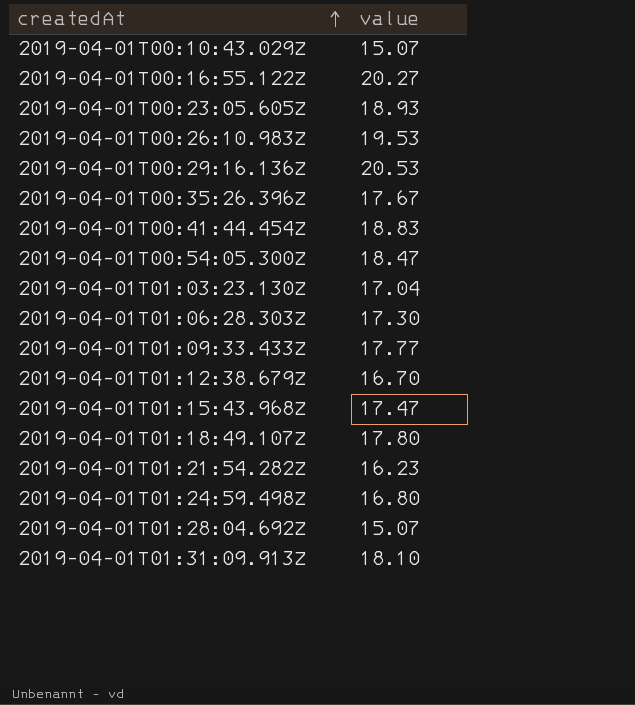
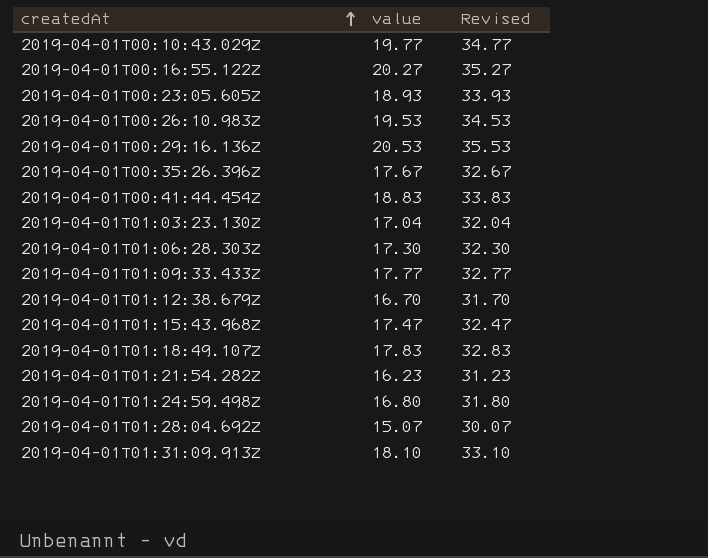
column Revised | formula: none -> [value] + 15
row 2019-04-01T00:54:05.300Z: 18.47 -> none
2019-04-01T00:10:43.029Z | value: 15.07 -> 19.77
2019-04-01T01:18:49.107Z | value: 17.80 -> 17.83

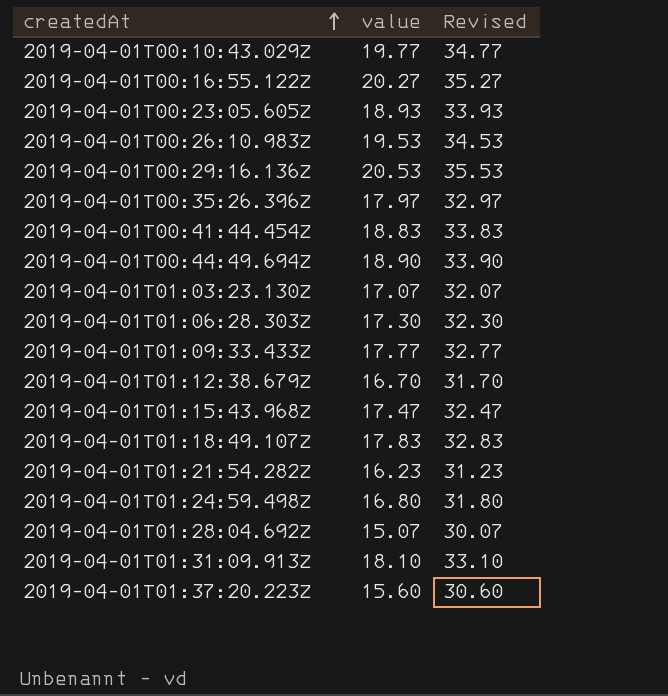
2019-04-01T00:35:26.396Z | value: 17.67 -> 17.97
2019-04-01T00:35:26.396Z | Revised: 32.67 -> 32.97
row 2019-04-01T00:44:49.694Z: none -> 18.90 | 33.90
2019-04-01T01:03:23.130Z | value: 17.04 -> 17.07
2019-04-01T01:03:23.130Z | Revised: 32.04 -> 32.07
row 2019-04-01T01:37:20.223Z: none -> 15.60 | 30.60

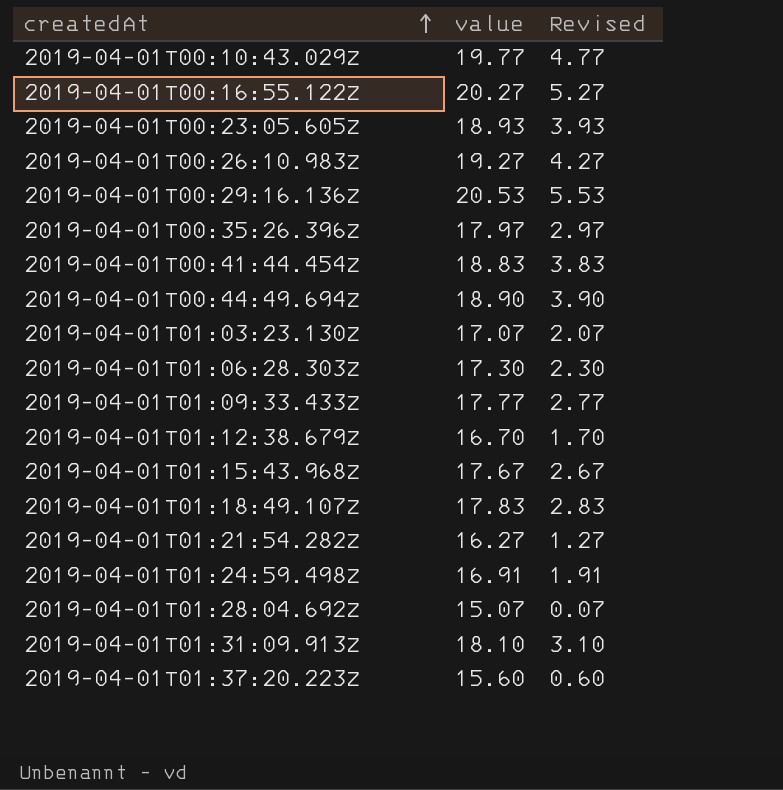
column Revised | formula: [value] + 15 -> [value] - 15
2019-04-01T00:26:10.983Z | value: 19.53 -> 19.27
2019-04-01T01:15:43.968Z | value: 17.47 -> 17.67
2019-04-01T01:21:54.282Z | value: 16.23 -> 16.27
2019-04-01T01:24:59.498Z | value: 16.80 -> 16.91

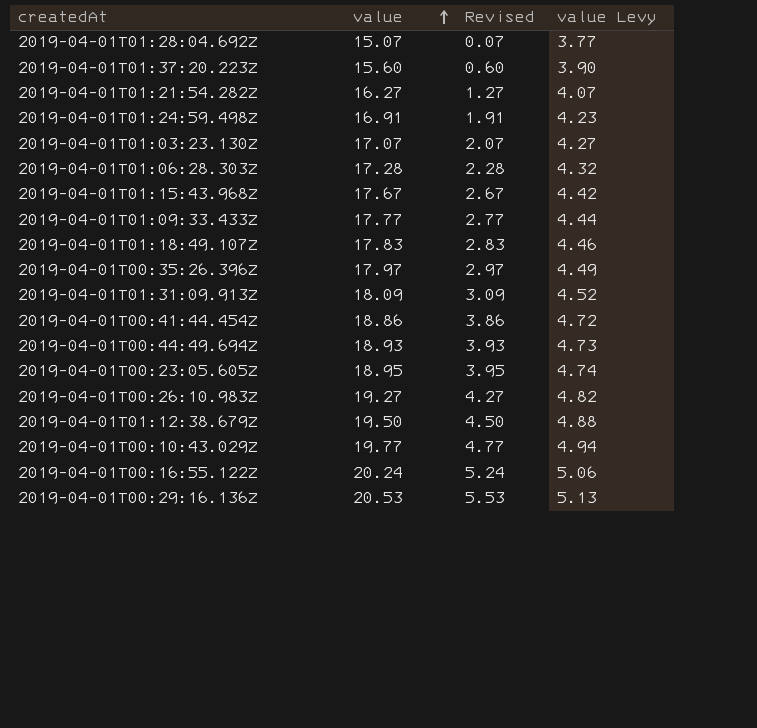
row order: createdAt ascending -> value ascending
column value Levy | formula: none -> [value] * 0.25
2019-04-01T01:06:28.303Z | value: 17.30 -> 17.28
2019-04-01T01:06:28.303Z | Revised: 2.30 -> 2.28
2019-04-01T01:31:09.913Z | value: 18.10 -> 18.09
2019-04-01T01:31:09.913Z | Revised: 3.10 -> 3.09
2019-04-01T00:41:44.454Z | value: 18.83 -> 18.86
2019-04-01T00:41:44.454Z | Revised: 3.83 -> 3.86
2019-04-01T00:44:49.694Z | value: 18.90 -> 18.93
2019-04-01T00:44:49.694Z | Revised: 3.90 -> 3.93
2019-04-01T00:23:05.605Z | value: 18.93 -> 18.95
2019-04-01T00:23:05.605Z | Revised: 3.93 -> 3.95
2019-04-01T01:12:38.679Z | value: 16.70 -> 19.50
2019-04-01T01:12:38.679Z | Revised: 1.70 -> 4.50
2019-04-01T00:16:55.122Z | value: 20.27 -> 20.24
2019-04-01T00:16:55.122Z | Revised: 5.27 -> 5.24

